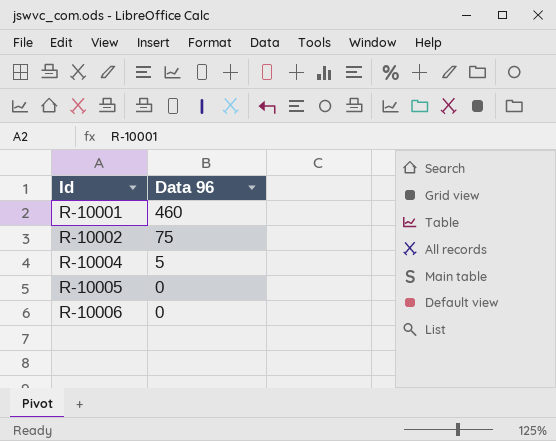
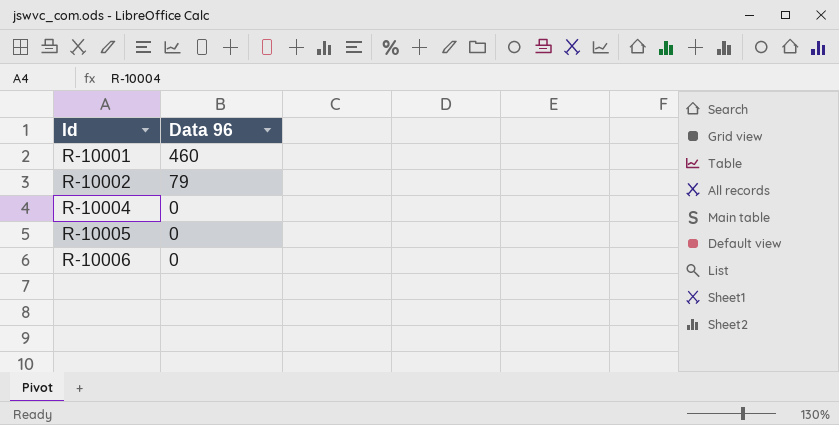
R-10002 | Data 96: 75 -> 79
R-10004 | Data 96: 5 -> 0

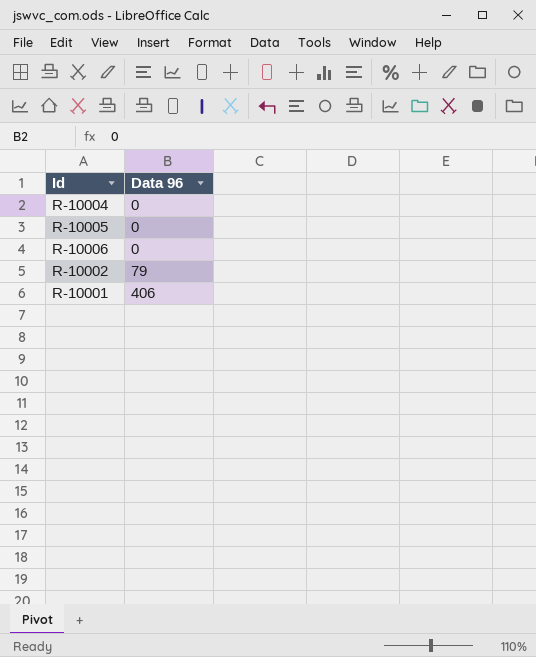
row order: Id ascending -> Data 96 ascending
R-10001 | Data 96: 460 -> 406

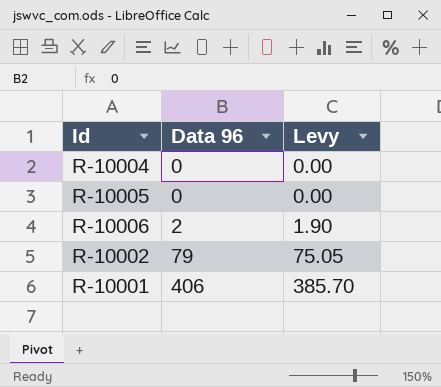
column Levy | formula: none -> [Data 96] * 0.95
R-10006 | Data 96: 0 -> 2

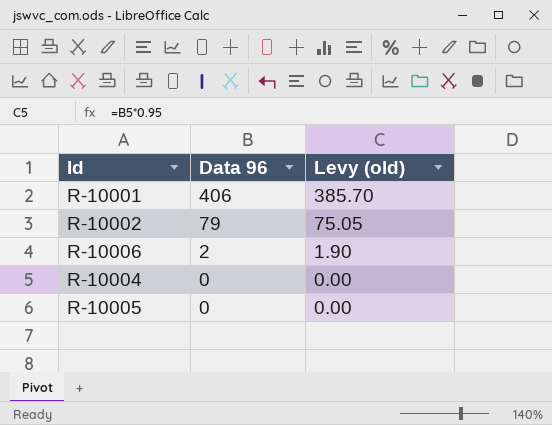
row order: Data 96 ascending -> Data 96 descending
column name: Levy -> Levy (old)

